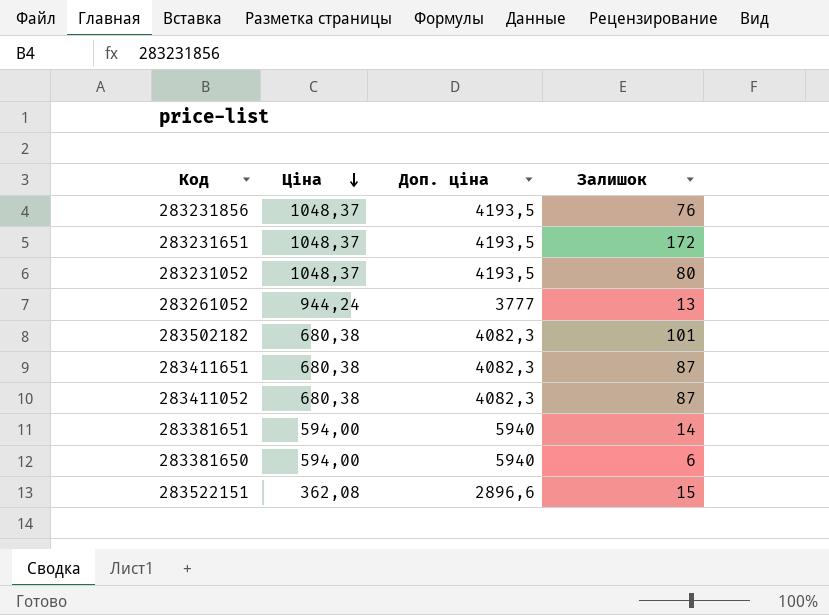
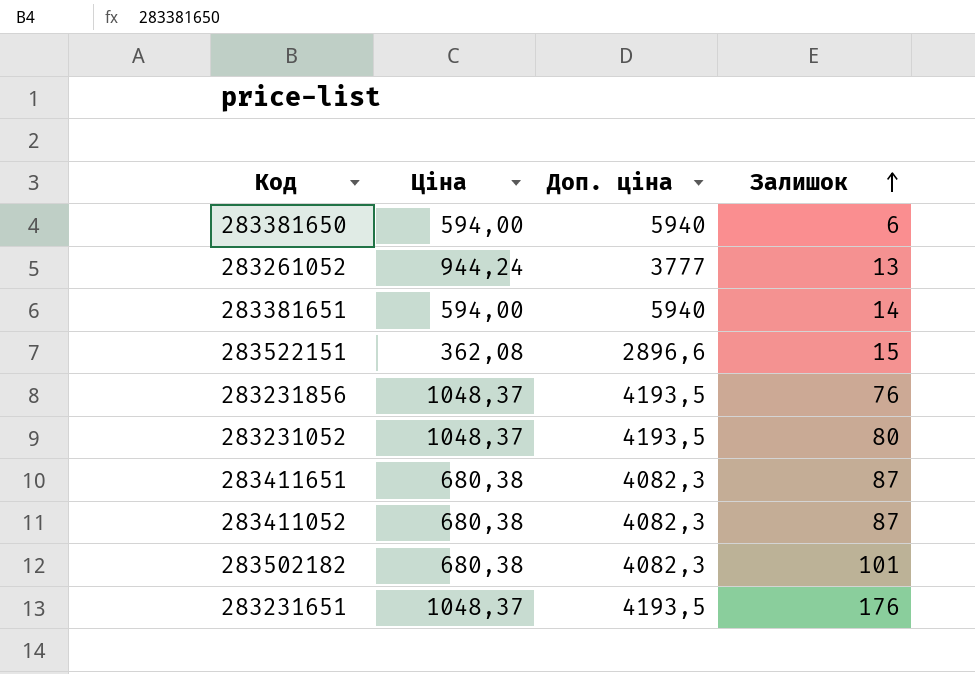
row order: Ціна descending -> Залишок ascending
283231651 | Залишок: 172 -> 176

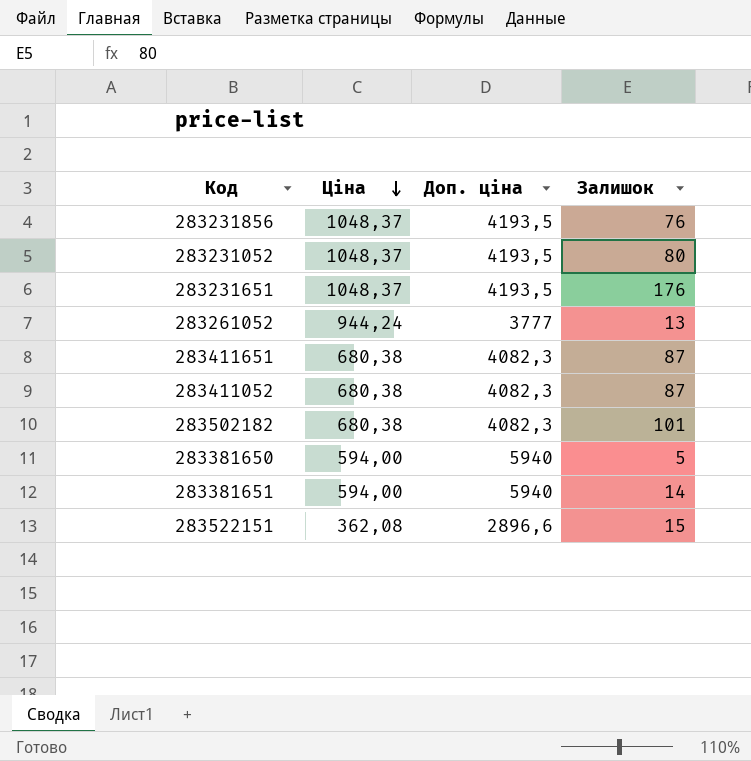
row order: Залишок ascending -> Ціна descending
283381650 | Залишок: 6 -> 5

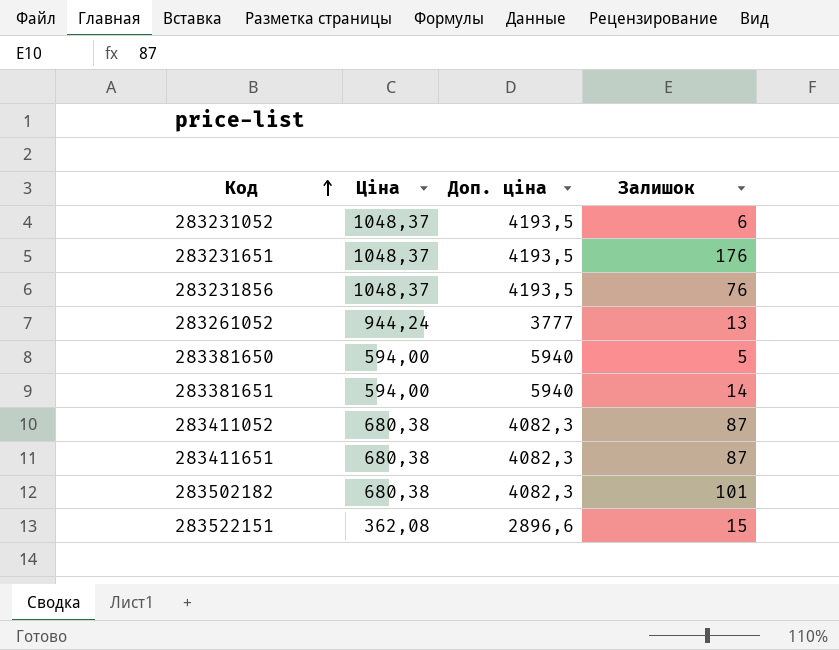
row order: Ціна descending -> Код ascending
283231052 | Залишок: 80 -> 6

